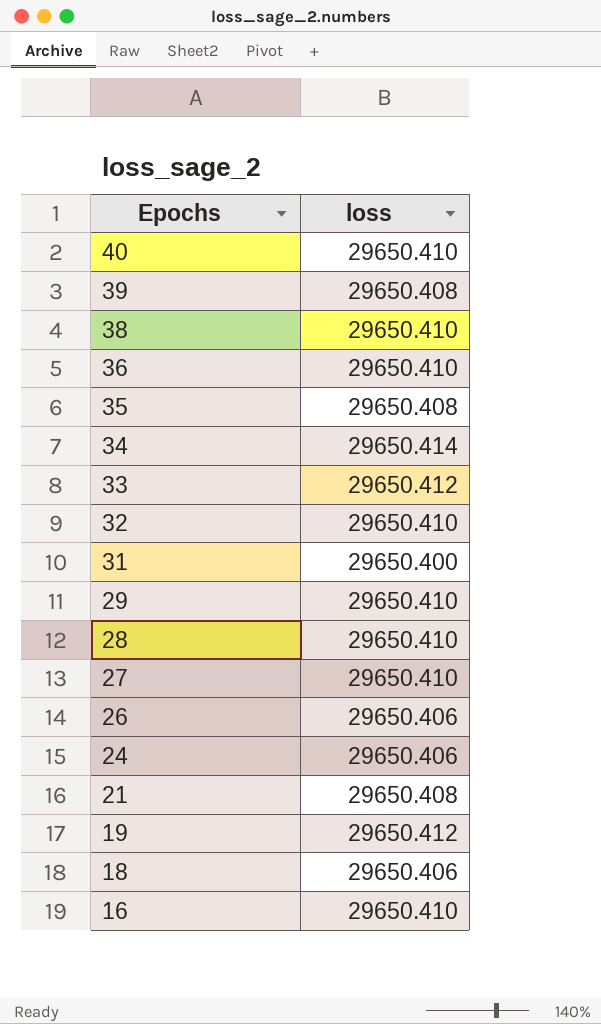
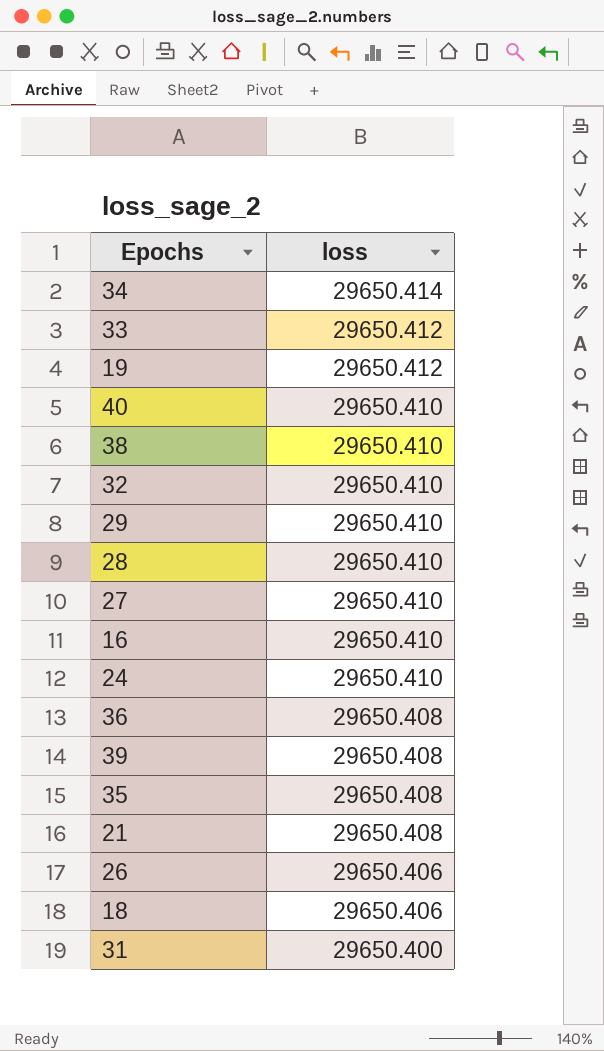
row order: Epochs descending -> loss descending
24 | loss: 29650.406 -> 29650.410
36 | loss: 29650.410 -> 29650.408

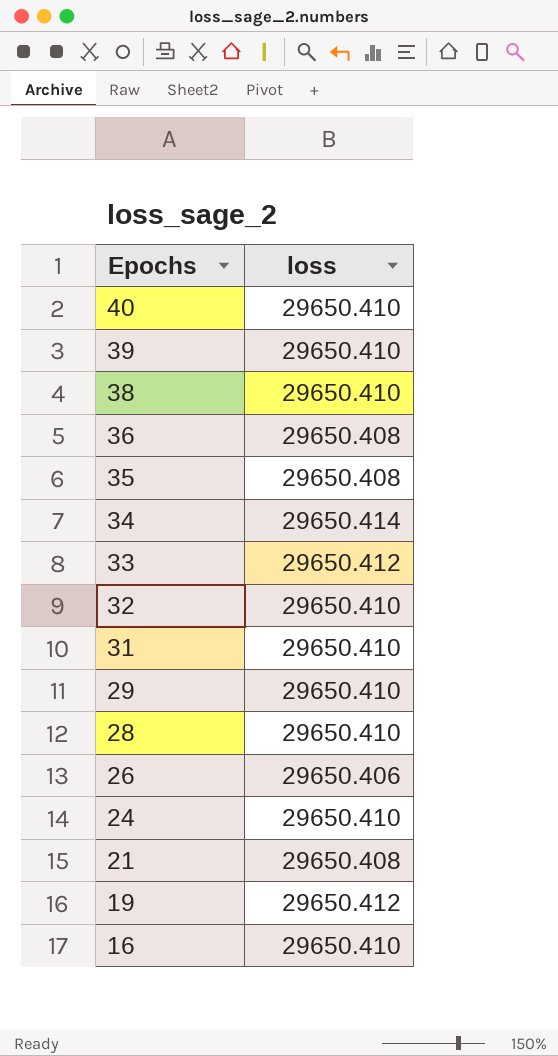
row order: loss descending -> Epochs descending
row 27: 29650.410 -> none
row 18: 29650.406 -> none
39 | loss: 29650.408 -> 29650.410
31 | loss: 29650.400 -> 29650.410

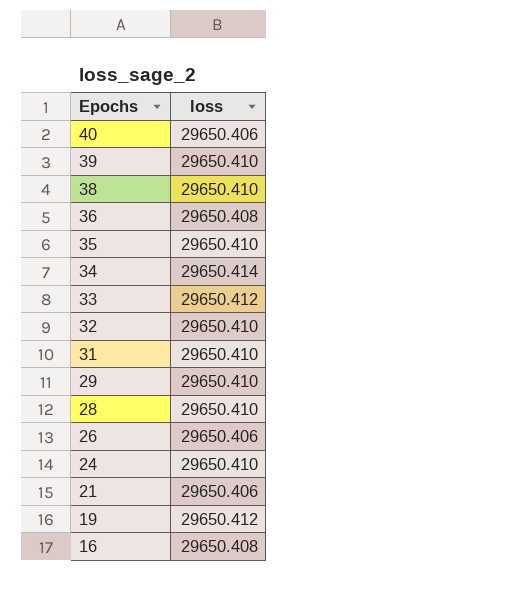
40 | loss: 29650.410 -> 29650.406
35 | loss: 29650.408 -> 29650.410
21 | loss: 29650.408 -> 29650.406
16 | loss: 29650.410 -> 29650.408

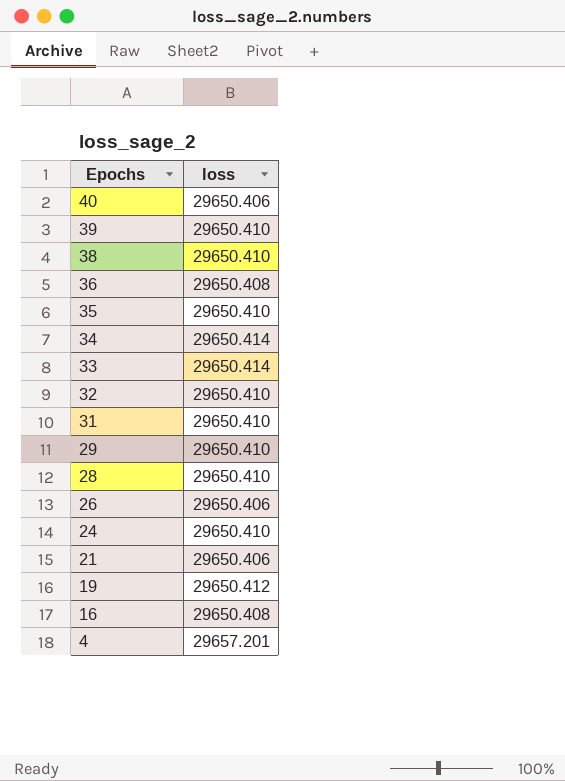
33 | loss: 29650.412 -> 29650.414
row 4: none -> 29657.201

